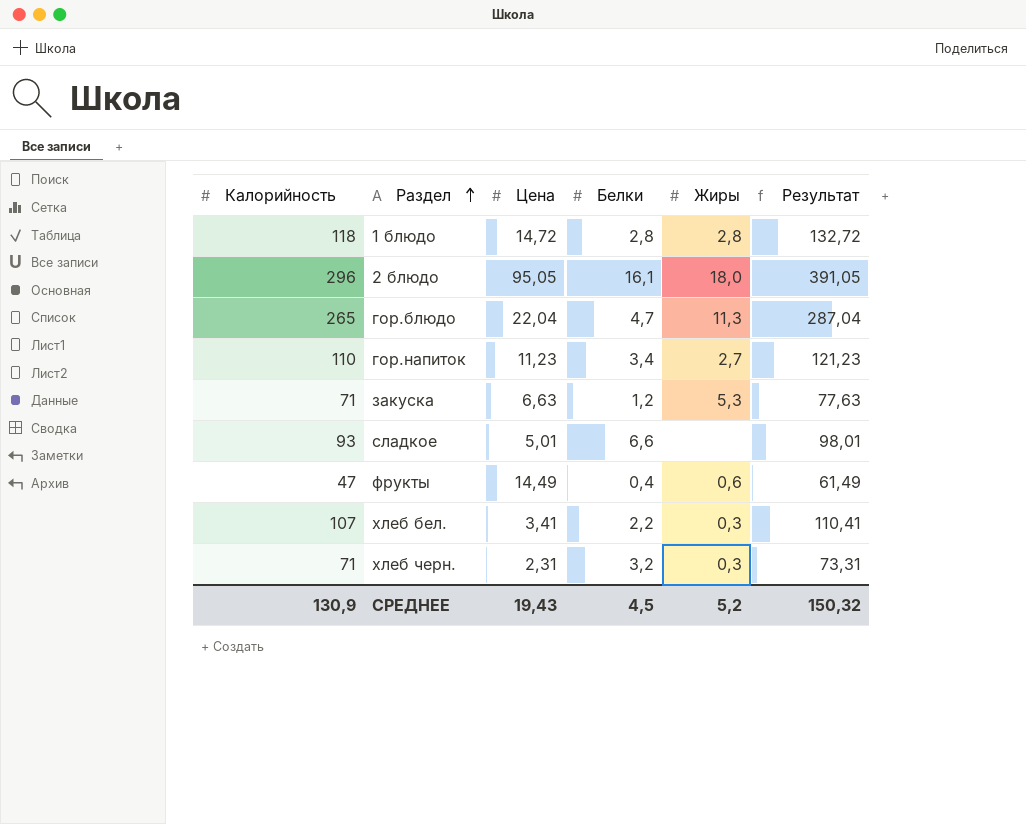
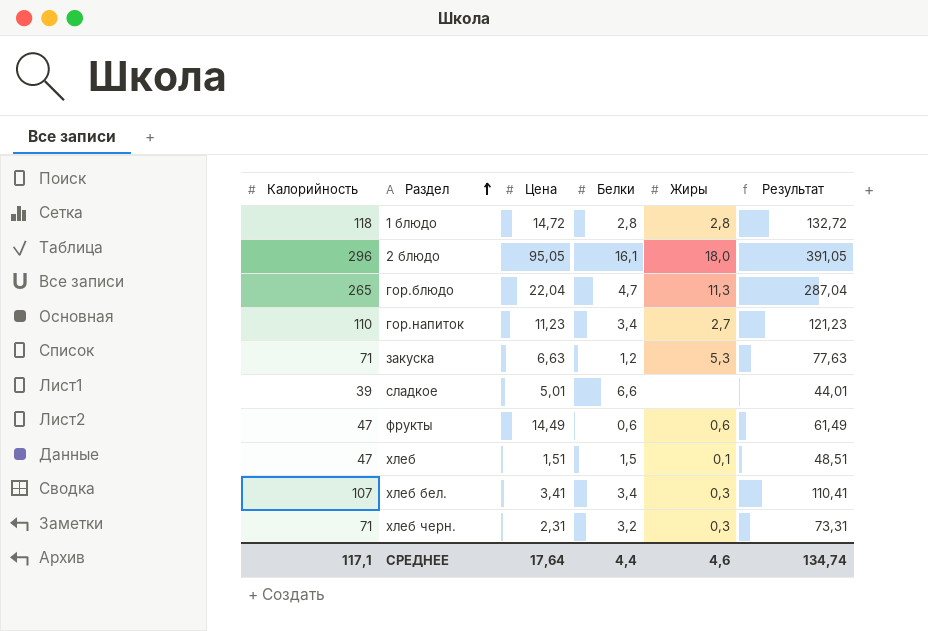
сладкое | Калорийность: 93 -> 39
сладкое | Результат: 98,01 -> 44,01
фрукты | Белки: 0,4 -> 0,6
row хлеб: none -> 47 | 1,51 | 1,5 | 0,1 | 48,51
хлеб бел. | Белки: 2,2 -> 3,4
СРЕДНЕЕ | Калорийность: 130,9 -> 117,1
СРЕДНЕЕ | Цена: 19,43 -> 17,64
СРЕДНЕЕ | Белки: 4,5 -> 4,4
СРЕДНЕЕ | Жиры: 5,2 -> 4,6
СРЕДНЕЕ | Результат: 150,32 -> 134,74

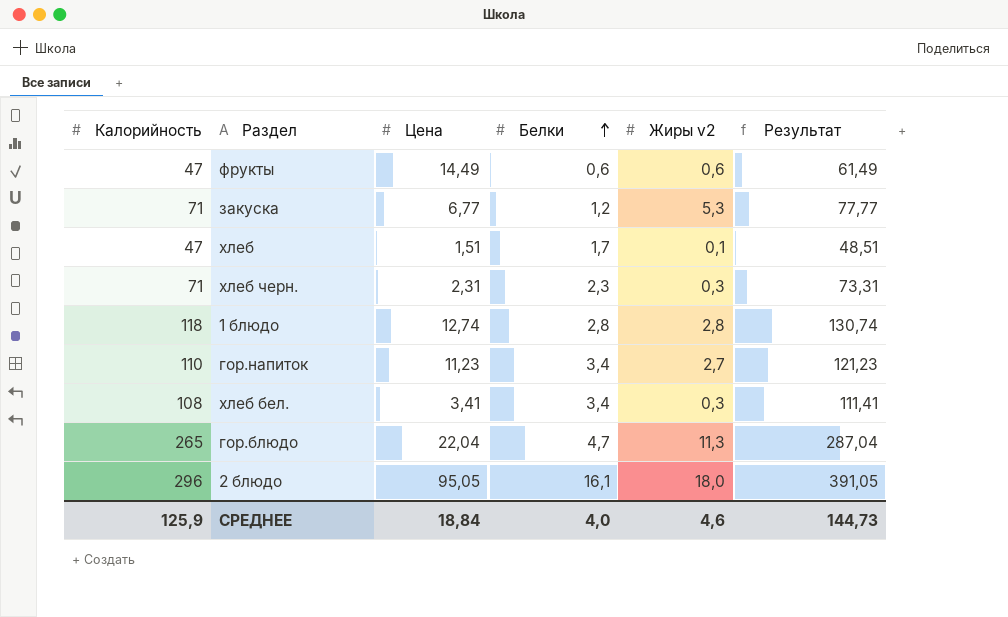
row order: Раздел ascending -> Белки ascending
column name: Жиры -> Жиры v2
row сладкое: 39 | 5,01 | 6,6 | none | 44,01 -> none
закуска | Цена: 6,63 -> 6,77
закуска | Результат: 77,63 -> 77,77
хлеб | Белки: 1,5 -> 1,7
хлеб черн. | Белки: 3,2 -> 2,3
1 блюдо | Цена: 14,72 -> 12,74
1 блюдо | Результат: 132,72 -> 130,74
хлеб бел. | Калорийность: 107 -> 108
хлеб бел. | Результат: 110,41 -> 111,41
СРЕДНЕЕ | Калорийность: 117,1 -> 125,9
СРЕДНЕЕ | Цена: 17,64 -> 18,84
СРЕДНЕЕ | Белки: 4,4 -> 4,0
СРЕДНЕЕ | Результат: 134,74 -> 144,73

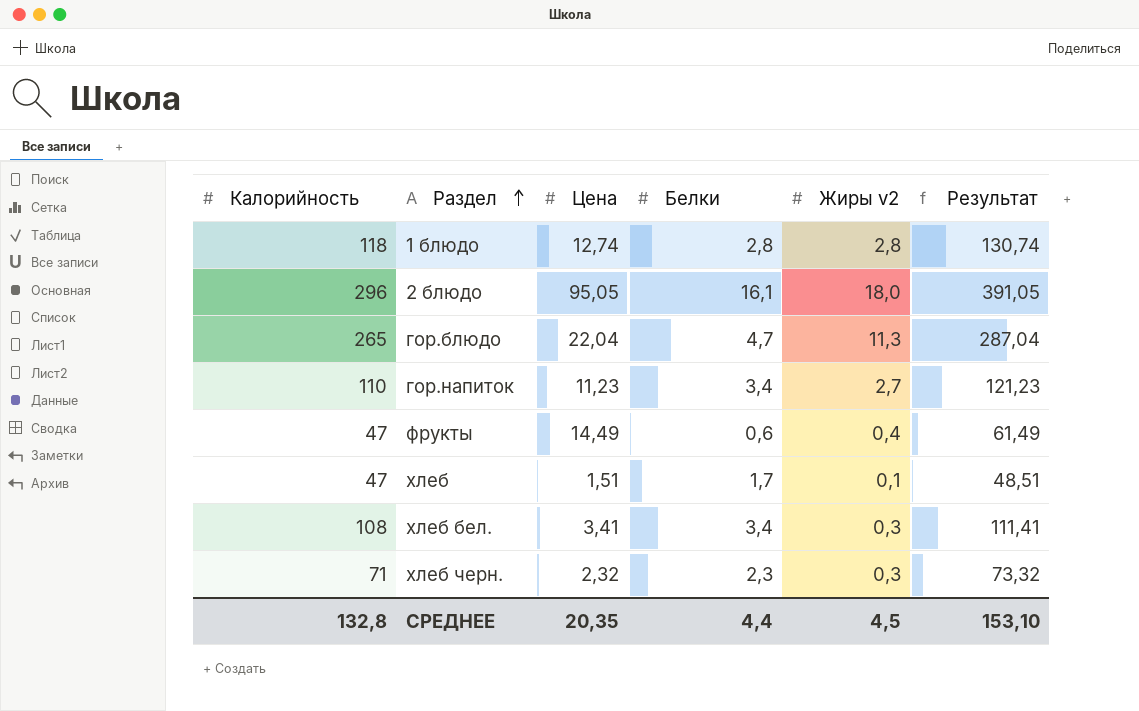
row order: Белки ascending -> Раздел ascending
row закуска: 71 | 6,77 | 1,2 | 5,3 | 77,77 -> none
фрукты | Жиры v2: 0,6 -> 0,4
хлеб черн. | Цена: 2,31 -> 2,32
хлеб черн. | Результат: 73,31 -> 73,32
СРЕДНЕЕ | Калорийность: 125,9 -> 132,8
СРЕДНЕЕ | Цена: 18,84 -> 20,35
СРЕДНЕЕ | Белки: 4,0 -> 4,4
СРЕДНЕЕ | Жиры v2: 4,6 -> 4,5
СРЕДНЕЕ | Результат: 144,73 -> 153,10

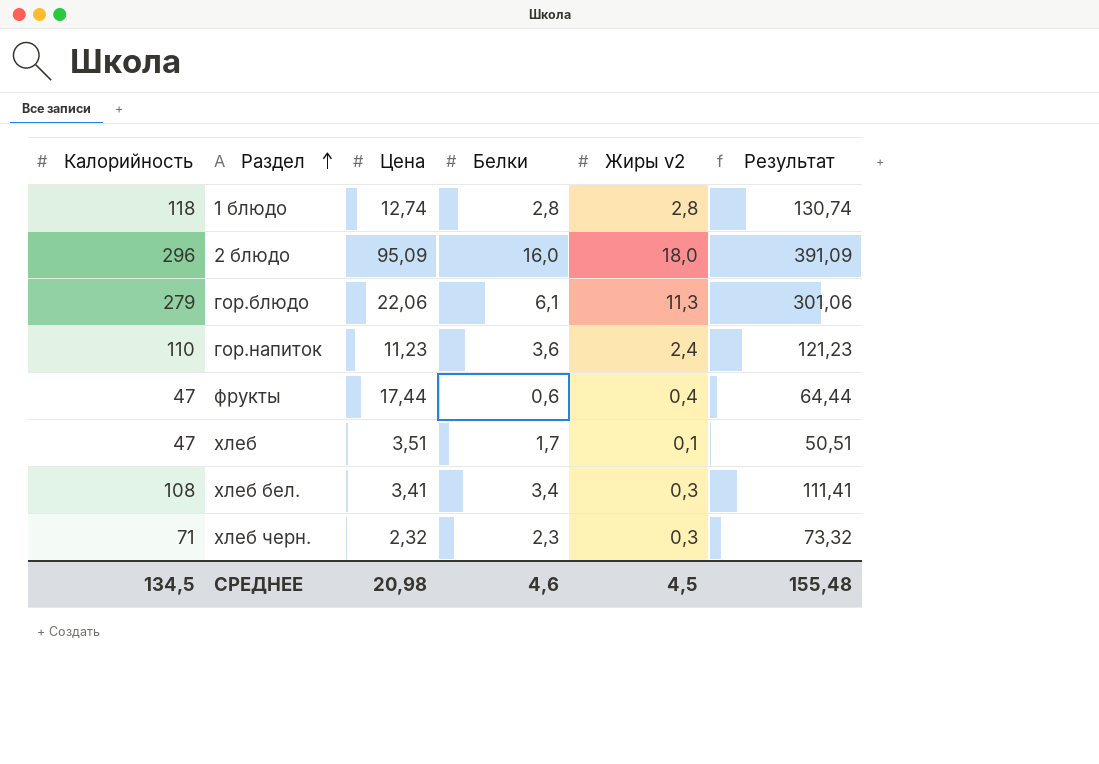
2 блюдо | Цена: 95,05 -> 95,09
2 блюдо | Белки: 16,1 -> 16,0
2 блюдо | Результат: 391,05 -> 391,09
гор.блюдо | Калорийность: 265 -> 279
гор.блюдо | Цена: 22,04 -> 22,06
гор.блюдо | Белки: 4,7 -> 6,1
гор.блюдо | Результат: 287,04 -> 301,06
гор.напиток | Белки: 3,4 -> 3,6
гор.напиток | Жиры v2: 2,7 -> 2,4
фрукты | Цена: 14,49 -> 17,44
фрукты | Результат: 61,49 -> 64,44
хлеб | Цена: 1,51 -> 3,51
хлеб | Результат: 48,51 -> 50,51
СРЕДНЕЕ | Калорийность: 132,8 -> 134,5
СРЕДНЕЕ | Цена: 20,35 -> 20,98
СРЕДНЕЕ | Белки: 4,4 -> 4,6
СРЕДНЕЕ | Результат: 153,10 -> 155,48

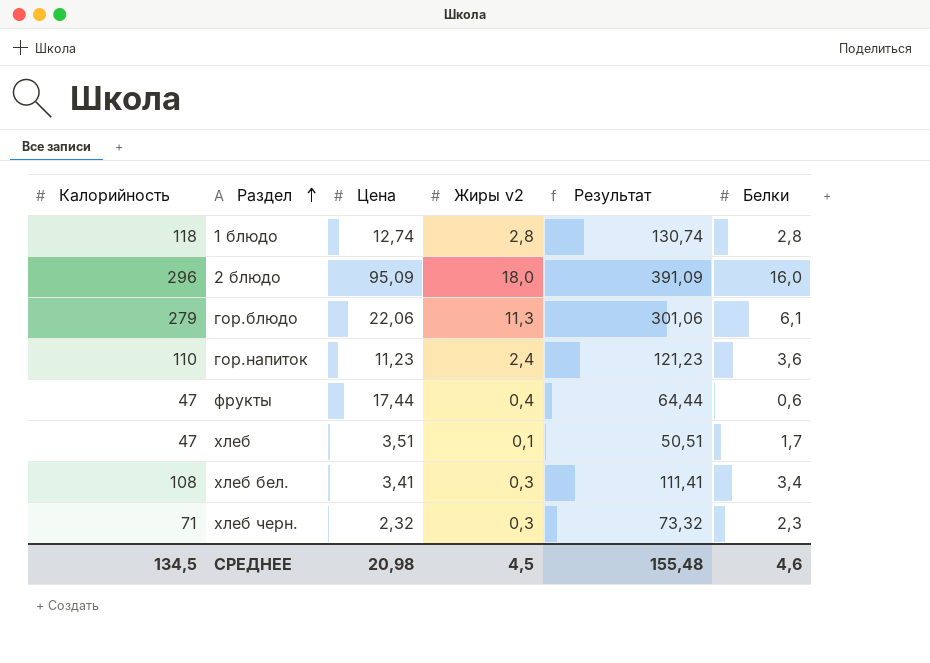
column Белки | position: 4 -> 6

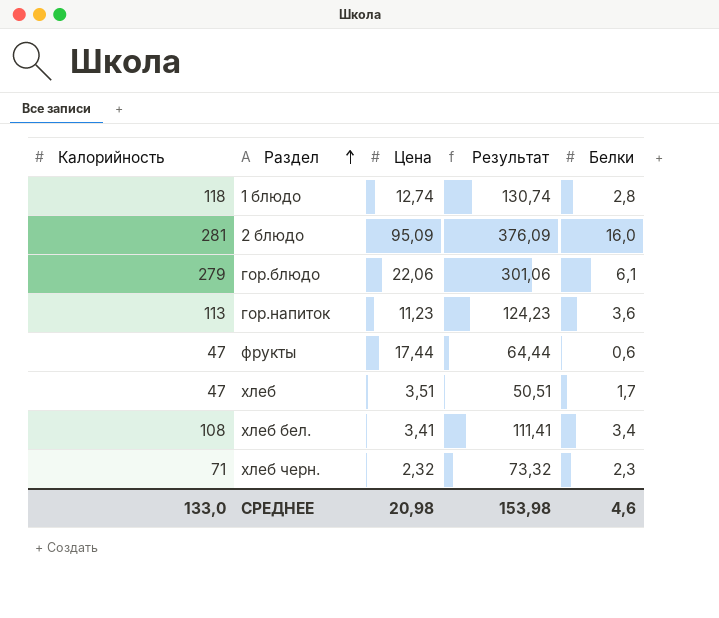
column Жиры v2 | position: 4 -> none
2 блюдо | Калорийность: 296 -> 281
2 блюдо | Результат: 391,09 -> 376,09
гор.напиток | Калорийность: 110 -> 113
гор.напиток | Результат: 121,23 -> 124,23
СРЕДНЕЕ | Калорийность: 134,5 -> 133,0
СРЕДНЕЕ | Результат: 155,48 -> 153,98

